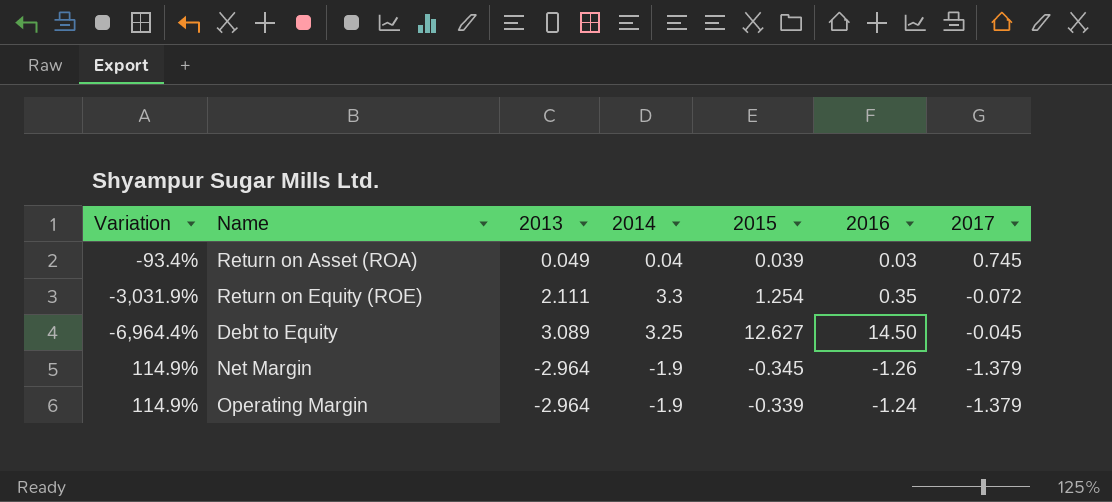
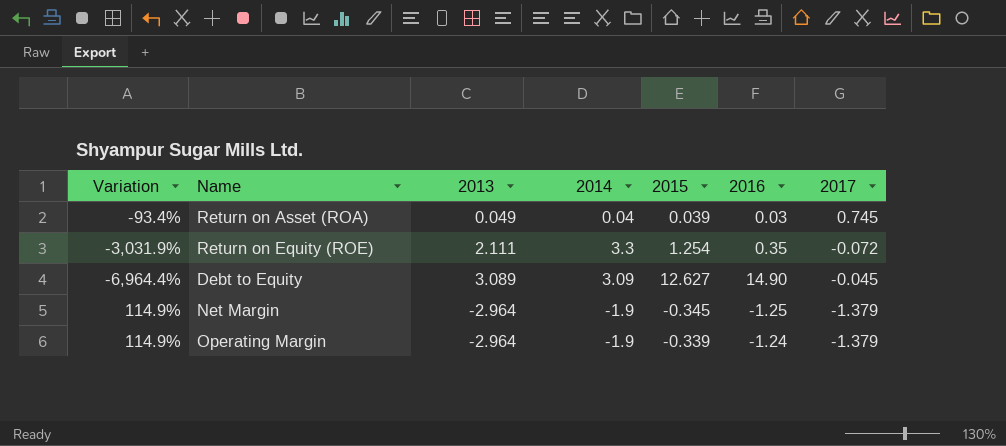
Debt to Equity | 2014: 3.25 -> 3.09
Debt to Equity | 2016: 14.50 -> 14.90
Net Margin | 2016: -1.26 -> -1.25

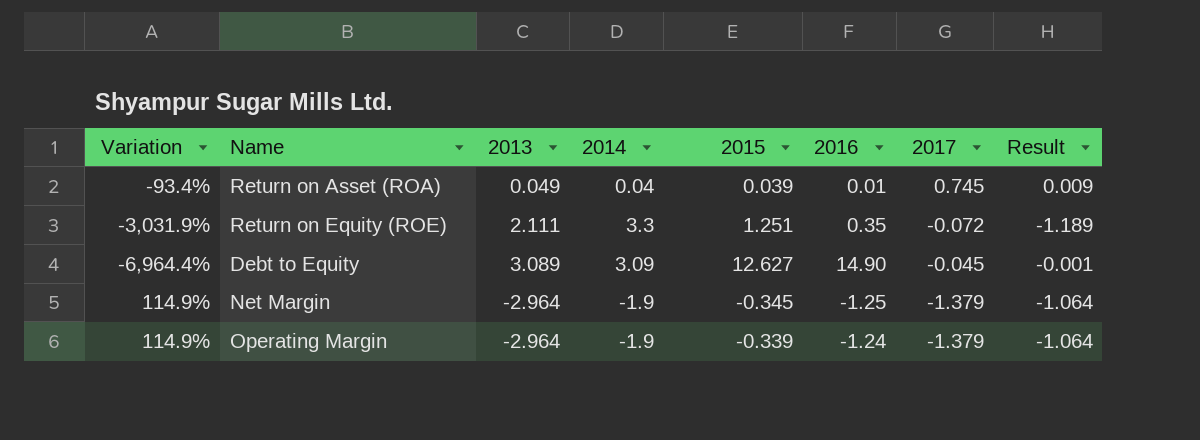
column Result | formula: none -> [2013] - [2014]
Return on Asset (ROA) | 2016: 0.03 -> 0.01
Return on Equity (ROE) | 2015: 1.254 -> 1.251

